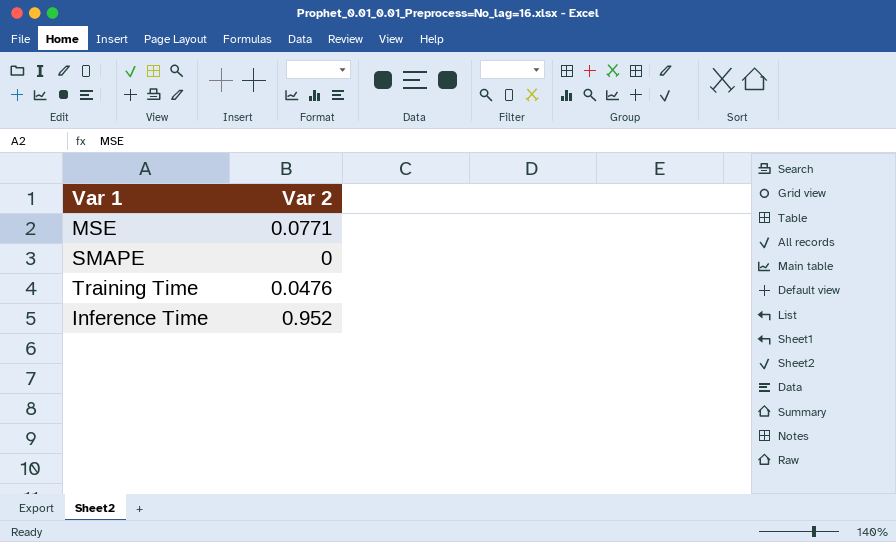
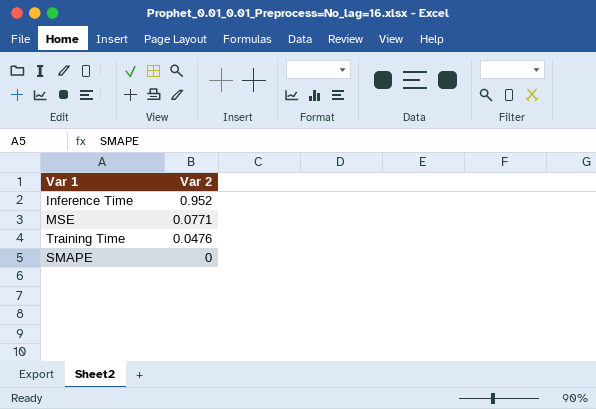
row order: none -> Var 2 descending

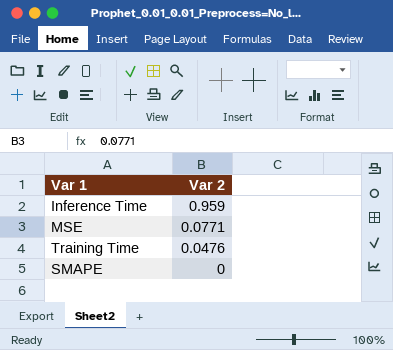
Inference Time | Var 2: 0.952 -> 0.959

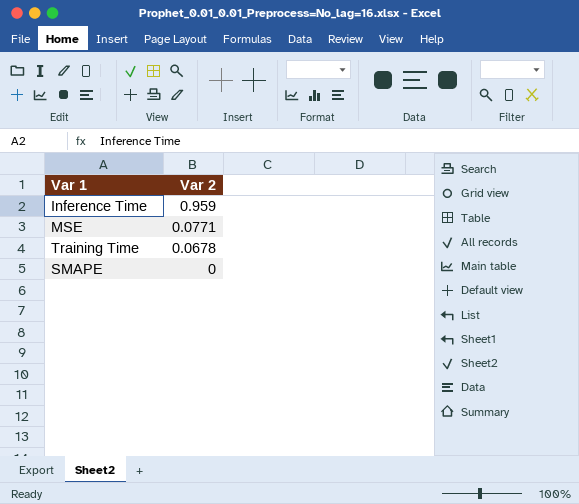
Training Time | Var 2: 0.0476 -> 0.0678

